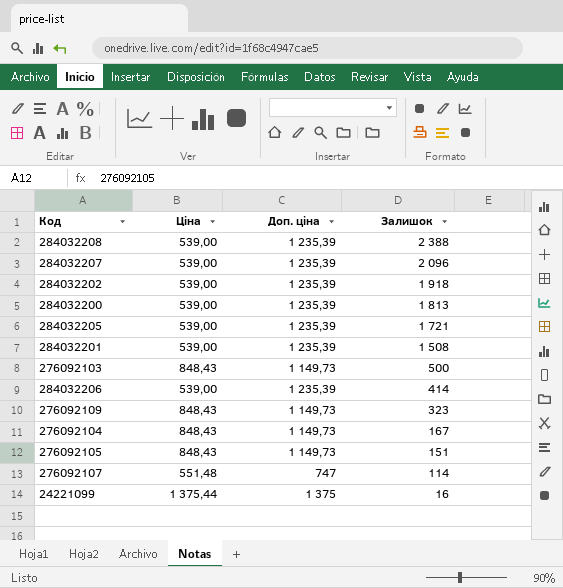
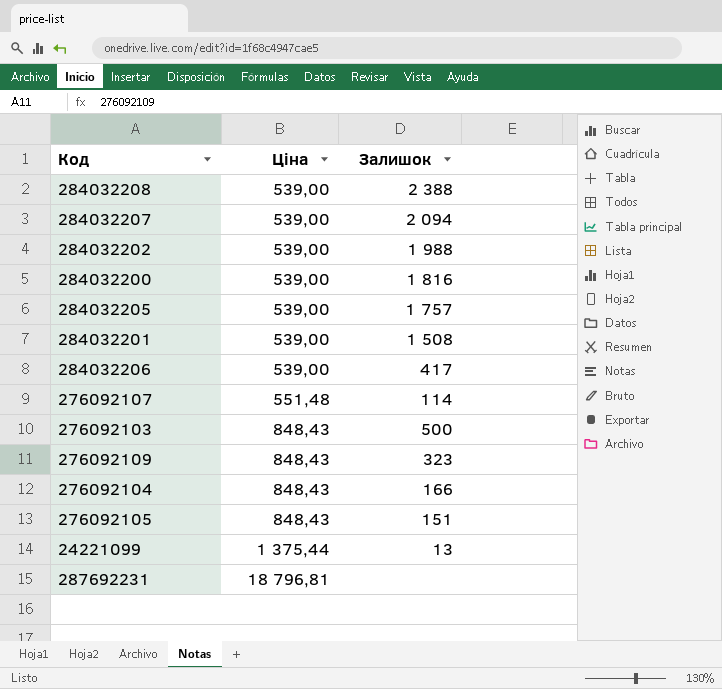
row order: Залишок descending -> Ціна ascending
column Доп. ціна | position: 3 -> none
284032207 | Залишок: 2 096 -> 2 094
284032202 | Залишок: 1 918 -> 1 988
284032200 | Залишок: 1 813 -> 1 816
284032205 | Залишок: 1 721 -> 1 757
284032206 | Залишок: 414 -> 417
276092104 | Залишок: 167 -> 166
24221099 | Залишок: 16 -> 13
row 287692231: none -> 18 796,81 | none

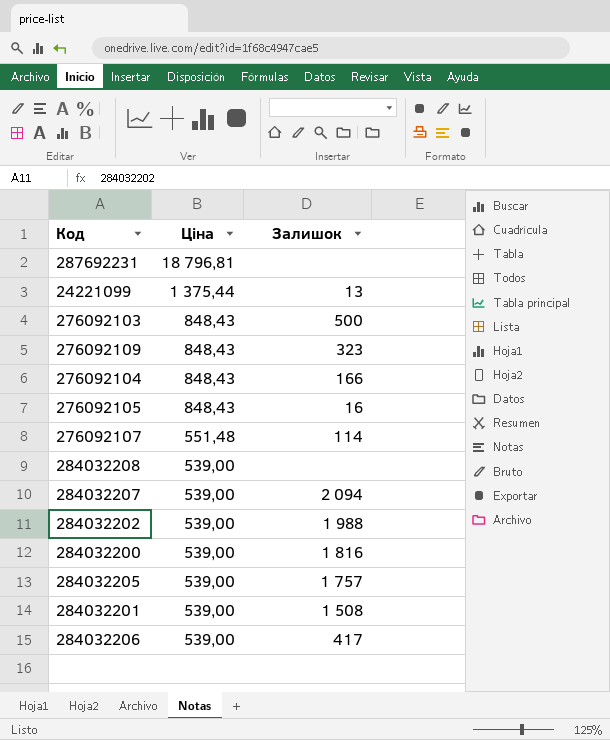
row order: Ціна ascending -> Ціна descending
276092105 | Залишок: 151 -> 16
284032208 | Залишок: 2 388 -> none

